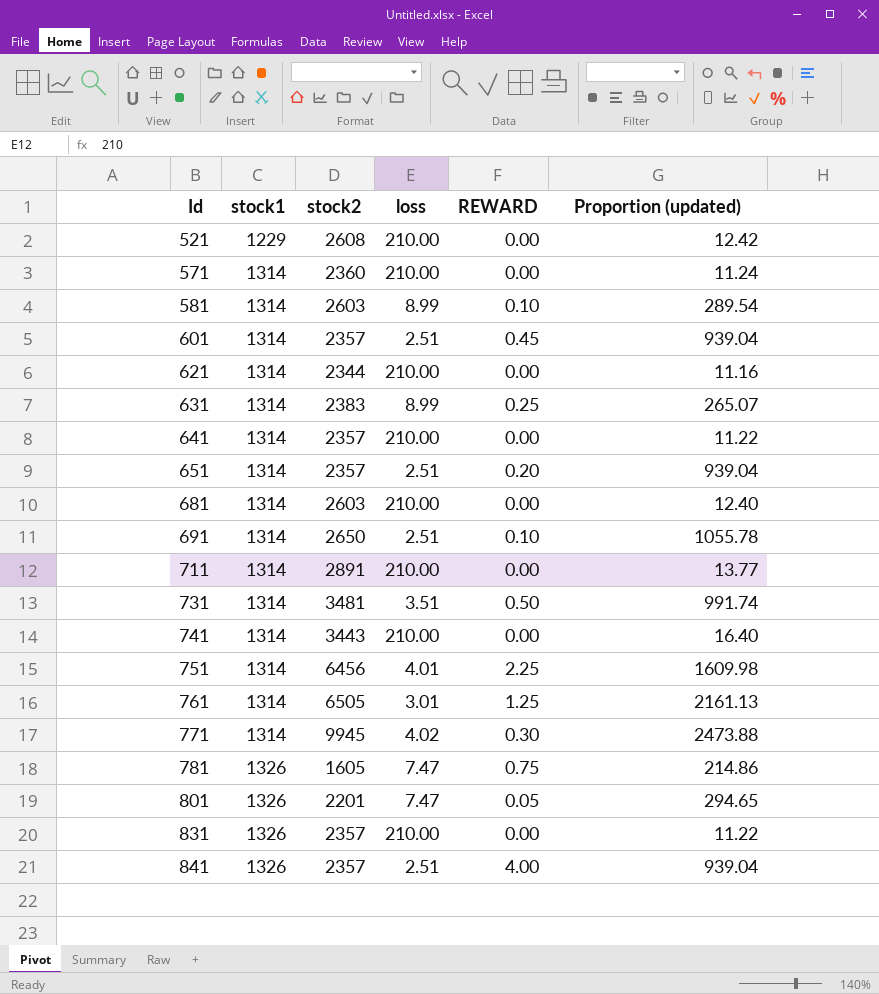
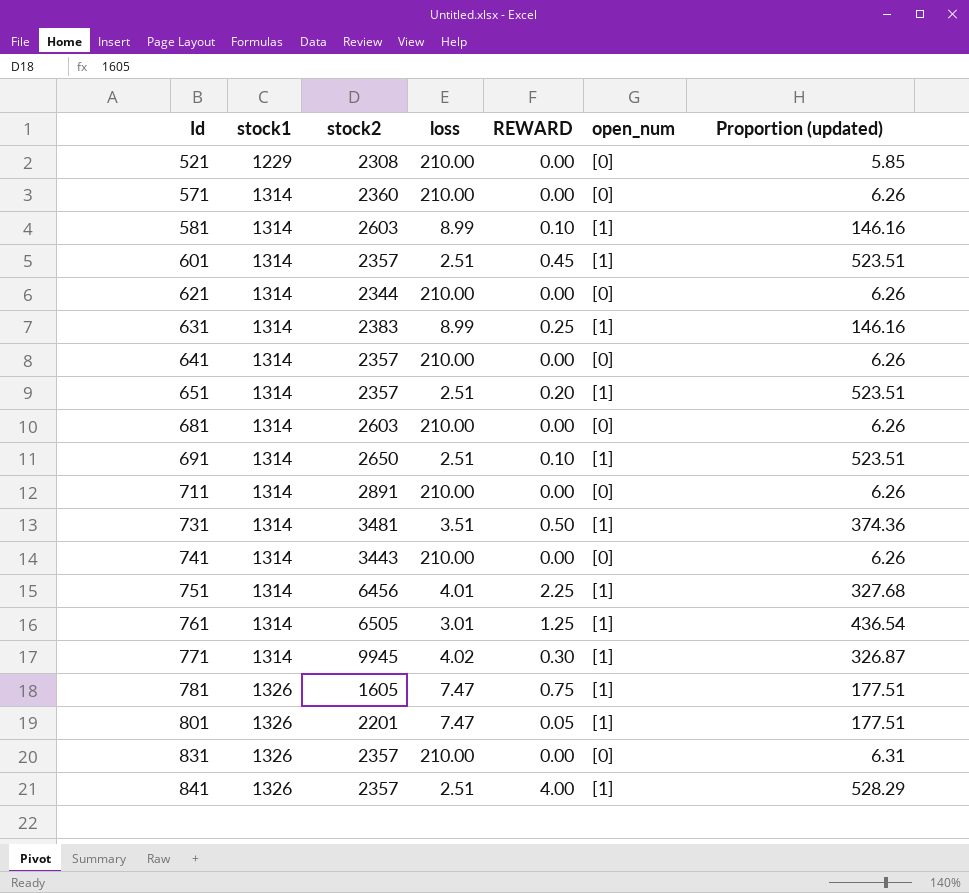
column open_num | position: none -> 6
column Proportion (updated) | formula: [stock2] / [loss] -> [stock1] / [loss]
521 | stock2: 2608 -> 2308

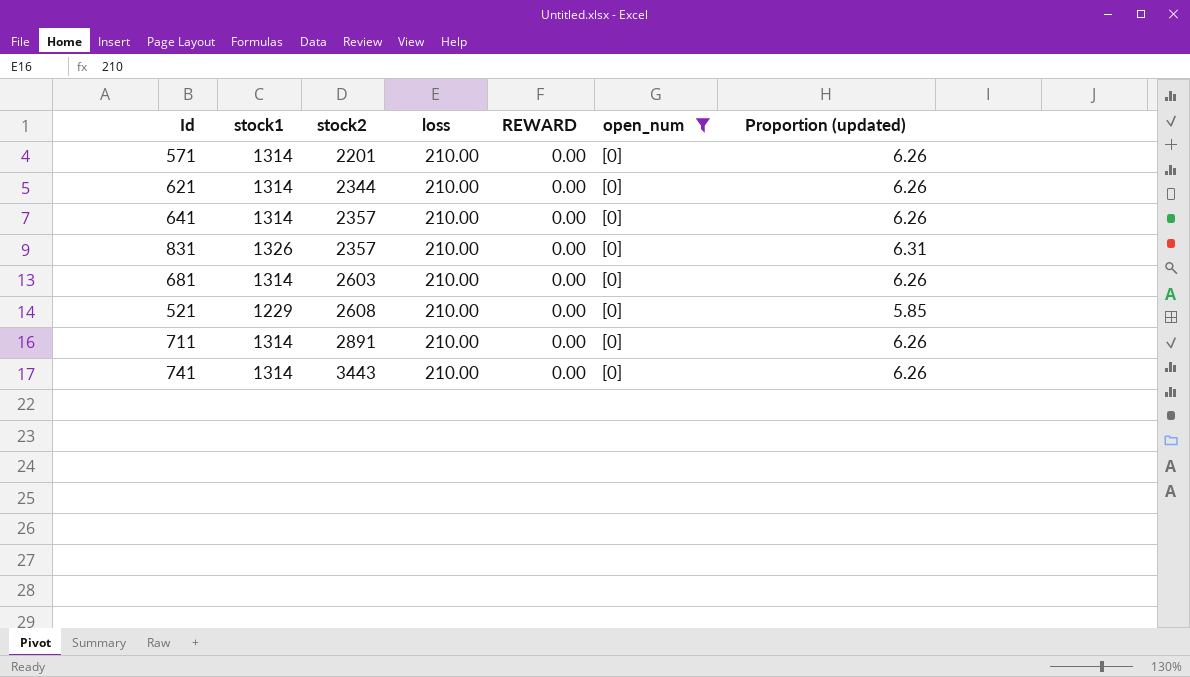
filter: none -> open_num = [0]
row order: Id ascending -> stock2 ascending
571 | stock2: 2360 -> 2201
521 | stock2: 2308 -> 2608

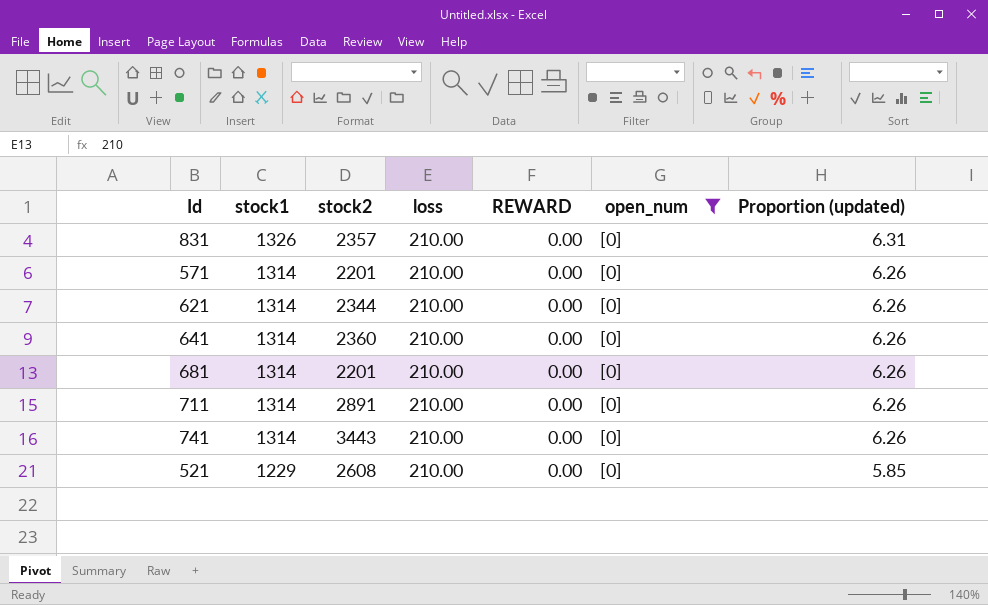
row order: stock2 ascending -> stock1 descending
641 | stock2: 2357 -> 2360
681 | stock2: 2603 -> 2201

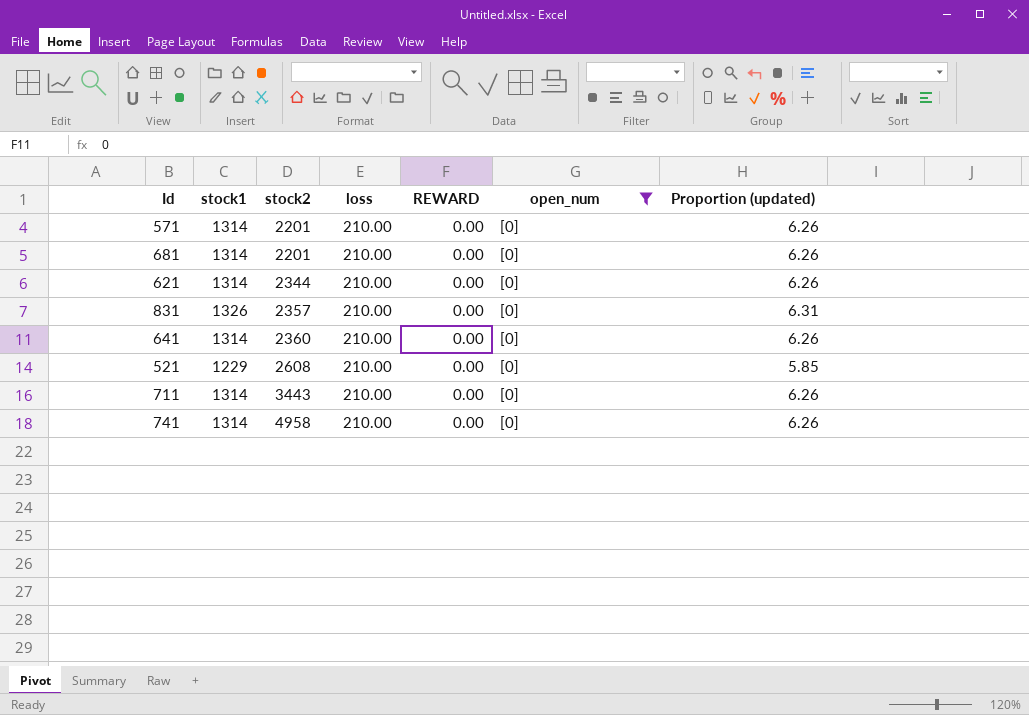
row order: stock1 descending -> stock2 ascending
711 | stock2: 2891 -> 3443
741 | stock2: 3443 -> 4958

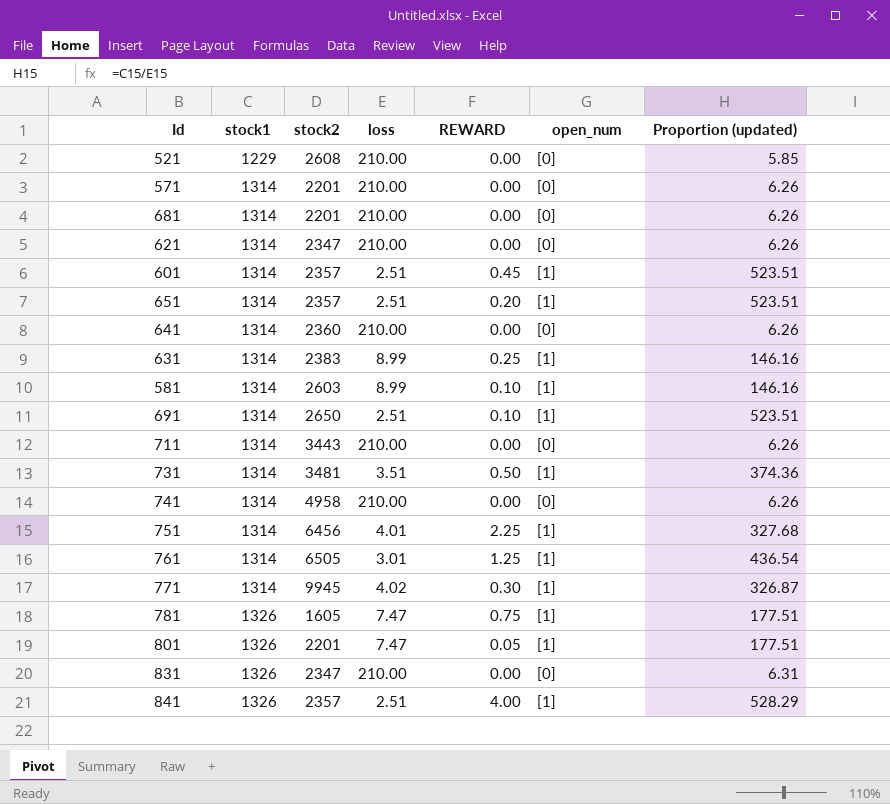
filter: open_num = [0] -> none
row order: stock2 ascending -> stock1 ascending
621 | stock2: 2344 -> 2347
831 | stock2: 2357 -> 2347

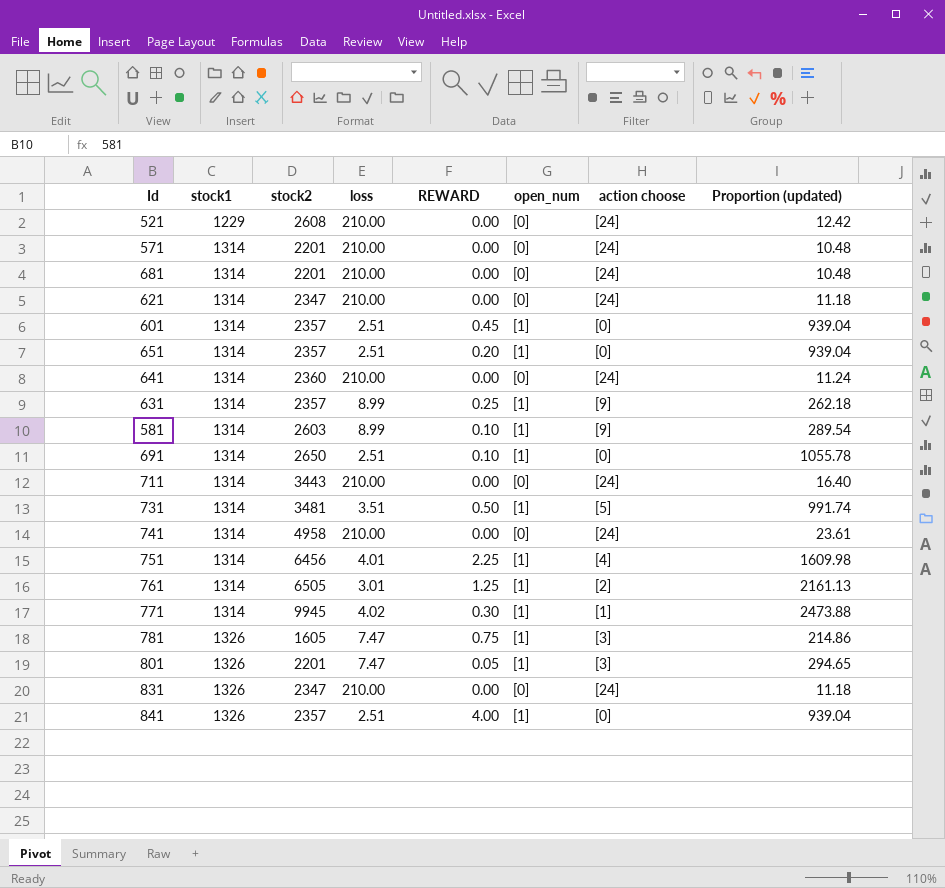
column action choose | position: none -> 7
column Proportion (updated) | formula: [stock1] / [loss] -> [stock2] / [loss]
631 | stock2: 2383 -> 2357

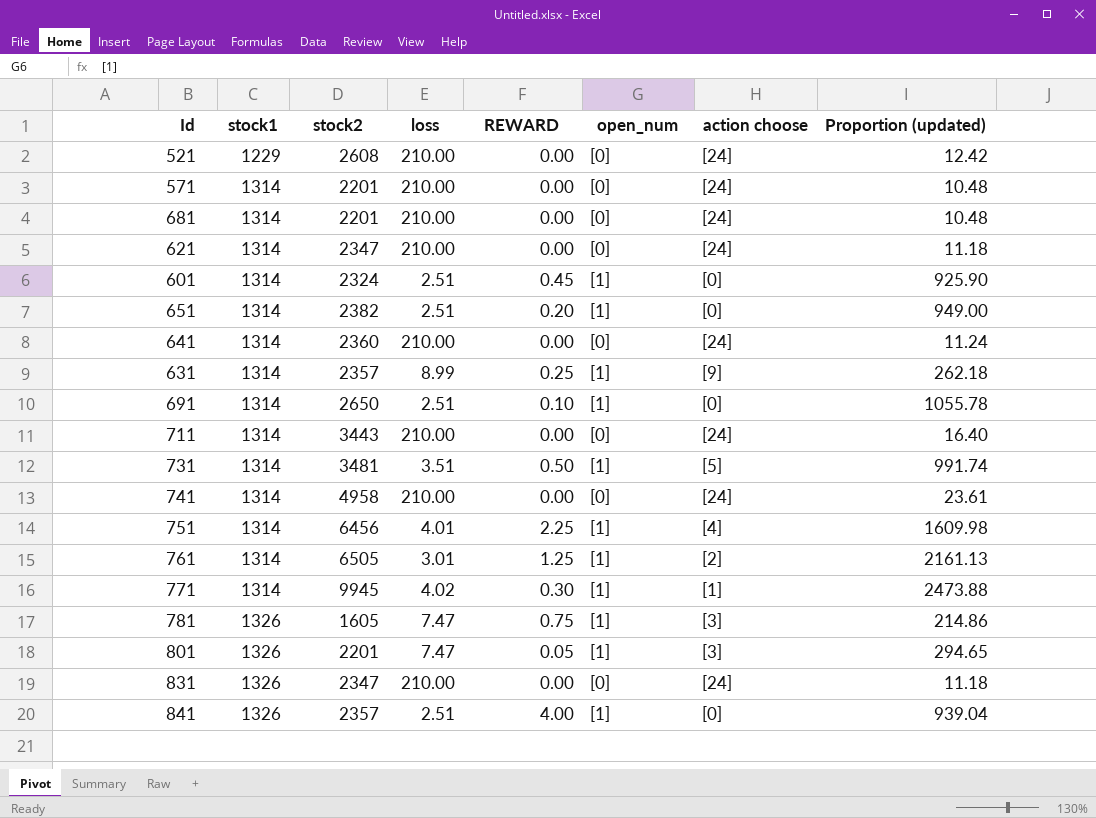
row 581: 1314 | 2603 | 8.99 | 0.10 | [1] | [9] | 289.54 -> none
601 | stock2: 2357 -> 2324
601 | Proportion (updated): 939.04 -> 925.90
651 | stock2: 2357 -> 2382
651 | Proportion (updated): 939.04 -> 949.00

